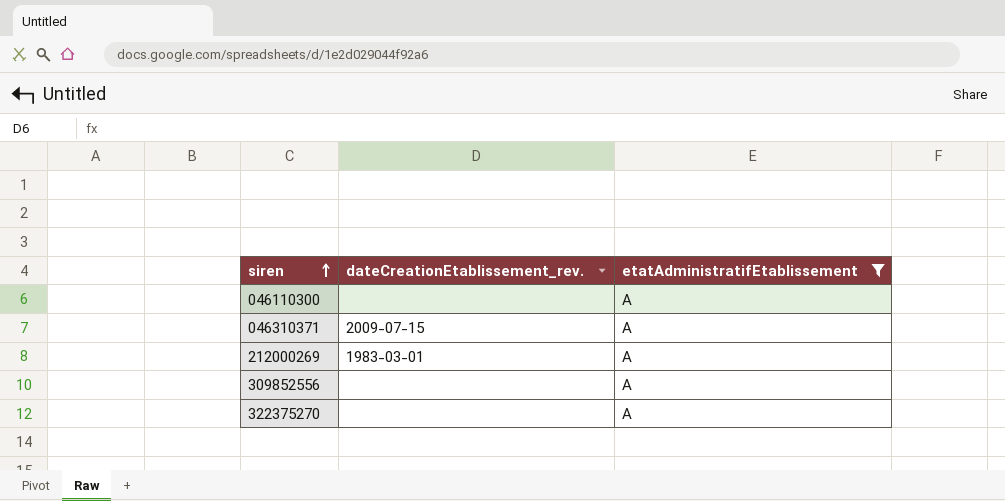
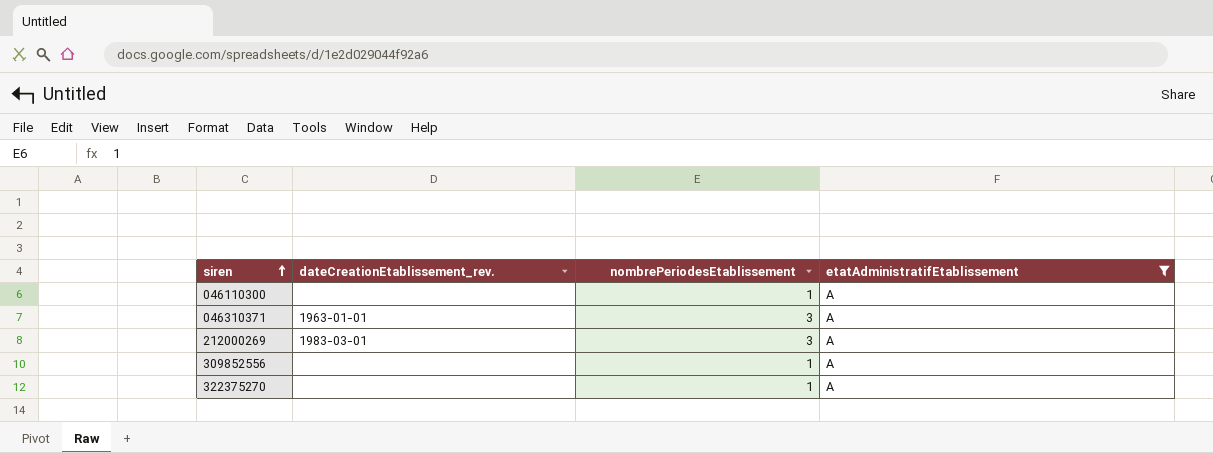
column nombrePeriodesEtablissement | position: none -> 3
046310371 | dateCreationEtablissement_rev.: 2009-07-15 -> 1963-01-01

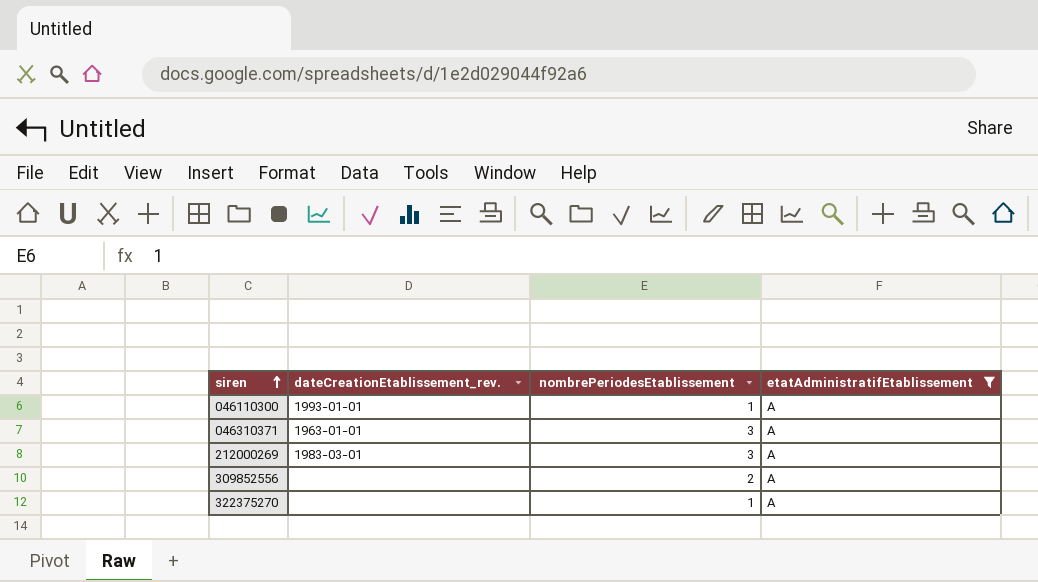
046110300 | dateCreationEtablissement_rev.: none -> 1993-01-01
309852556 | nombrePeriodesEtablissement: 1 -> 2

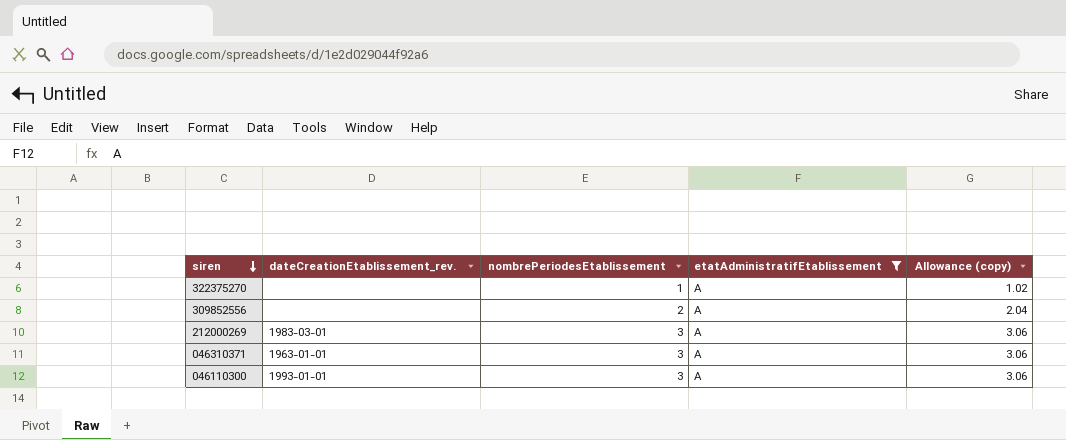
row order: siren ascending -> siren descending
column Allowance (copy) | formula: none -> [nombrePeriodesEtablissement] * 1.02
046110300 | nombrePeriodesEtablissement: 1 -> 3

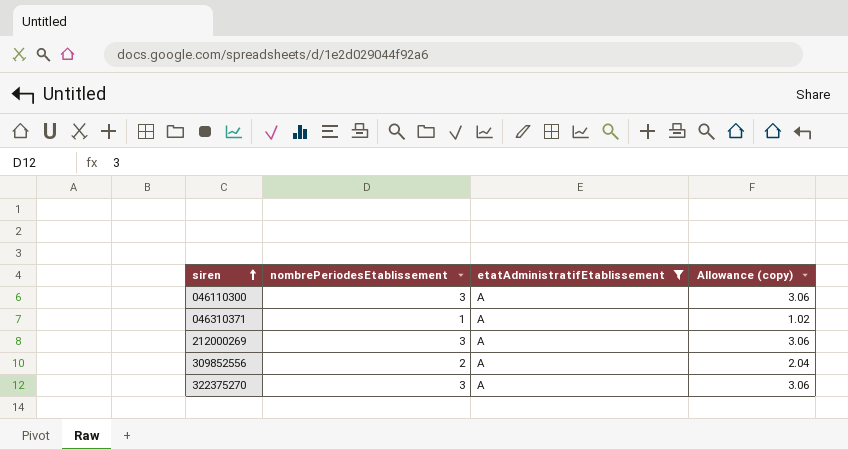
row order: siren descending -> siren ascending
column dateCreationEtablissement_rev. | position: 2 -> none
046310371 | nombrePeriodesEtablissement: 3 -> 1
046310371 | Allowance (copy): 3.06 -> 1.02
322375270 | nombrePeriodesEtablissement: 1 -> 3
322375270 | Allowance (copy): 1.02 -> 3.06

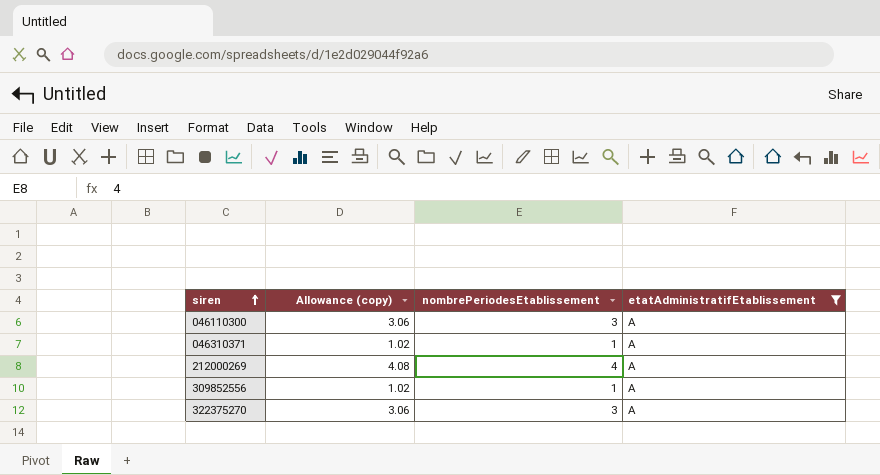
column Allowance (copy) | position: 4 -> 2
212000269 | Allowance (copy): 3.06 -> 4.08
212000269 | nombrePeriodesEtablissement: 3 -> 4
309852556 | Allowance (copy): 2.04 -> 1.02
309852556 | nombrePeriodesEtablissement: 2 -> 1

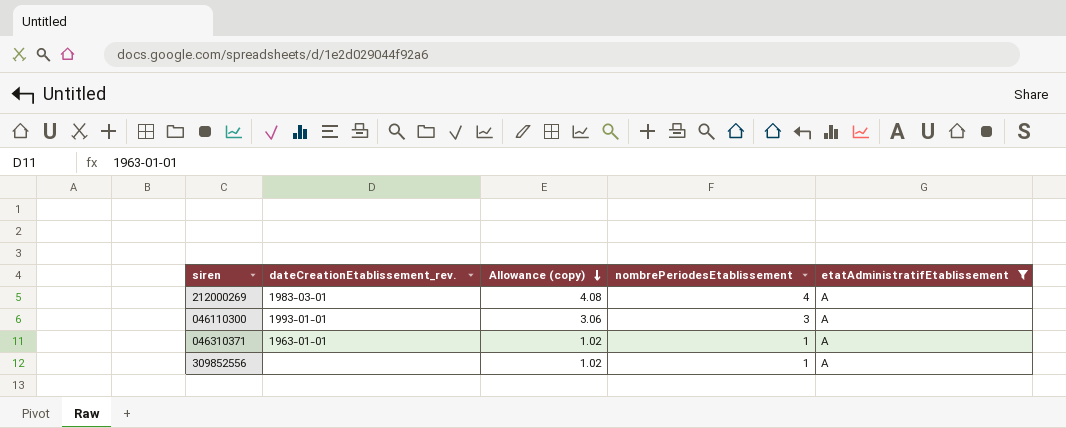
row order: siren ascending -> Allowance (copy) descending
column dateCreationEtablissement_rev. | position: none -> 2
row 322375270: 3.06 | 3 | A -> none

